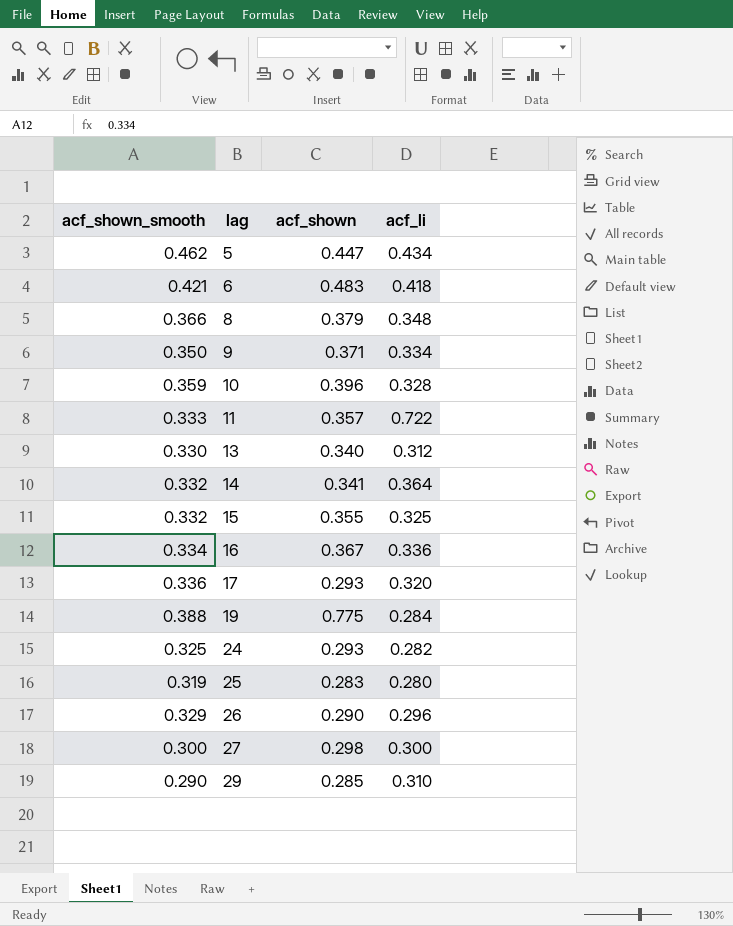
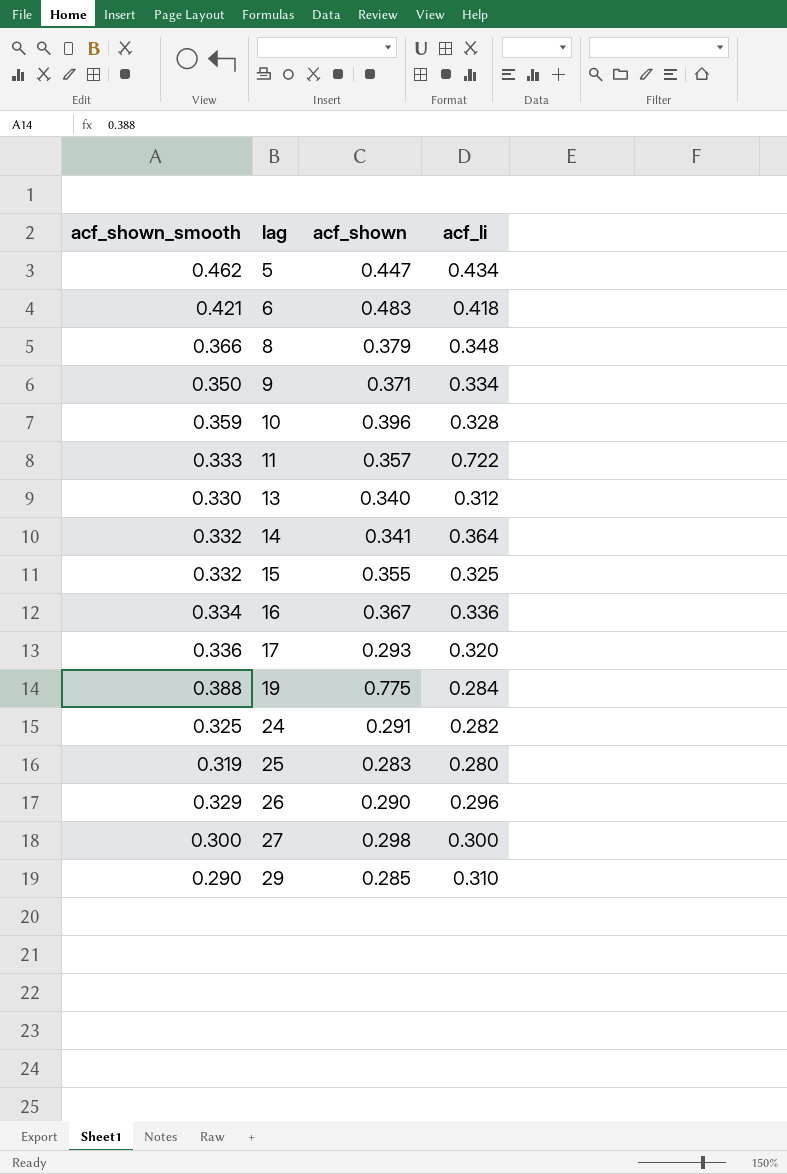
24 | acf_shown: 0.293 -> 0.291

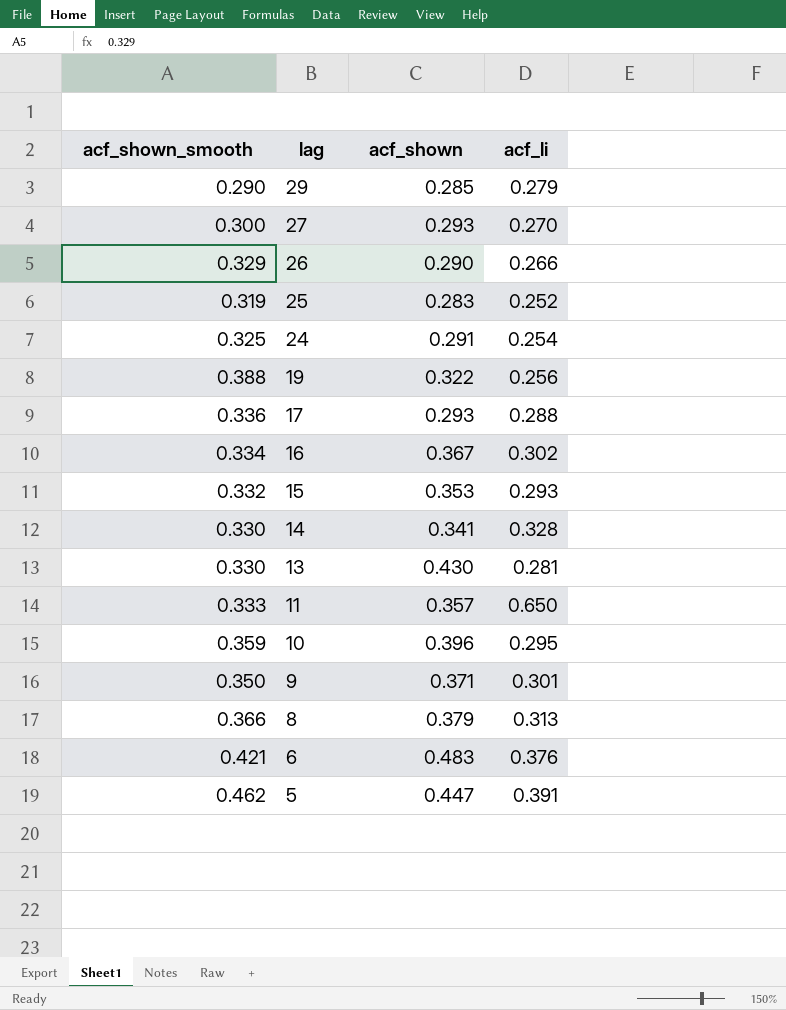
row order: lag ascending -> lag descending
29 | acf_li: 0.310 -> 0.279
27 | acf_shown: 0.298 -> 0.293
27 | acf_li: 0.300 -> 0.270
26 | acf_li: 0.296 -> 0.266
25 | acf_li: 0.280 -> 0.252
24 | acf_li: 0.282 -> 0.254
19 | acf_shown: 0.775 -> 0.322
19 | acf_li: 0.284 -> 0.256
17 | acf_li: 0.320 -> 0.288
16 | acf_li: 0.336 -> 0.302
15 | acf_shown: 0.355 -> 0.353
15 | acf_li: 0.325 -> 0.293
14 | acf_shown_smooth: 0.332 -> 0.330
14 | acf_li: 0.364 -> 0.328
13 | acf_shown: 0.340 -> 0.430
13 | acf_li: 0.312 -> 0.281
11 | acf_li: 0.722 -> 0.650
10 | acf_li: 0.328 -> 0.295
9 | acf_li: 0.334 -> 0.301
8 | acf_li: 0.348 -> 0.313
6 | acf_li: 0.418 -> 0.376
5 | acf_li: 0.434 -> 0.391

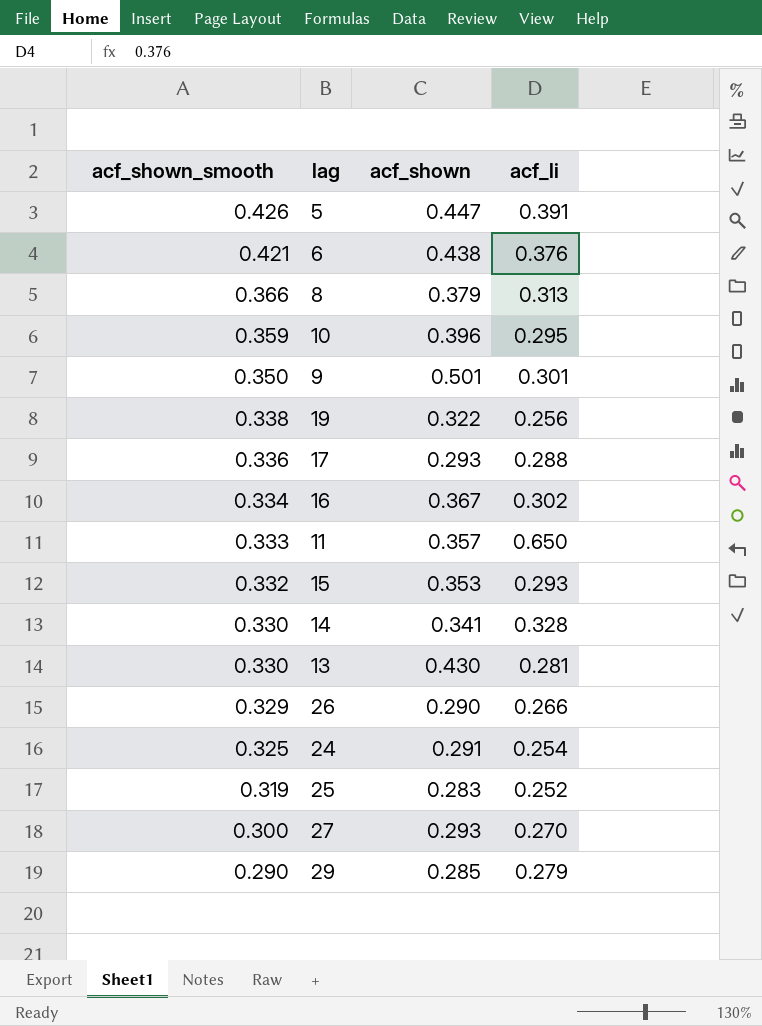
row order: lag descending -> acf_shown_smooth descending
5 | acf_shown_smooth: 0.462 -> 0.426
6 | acf_shown: 0.483 -> 0.438
9 | acf_shown: 0.371 -> 0.501
19 | acf_shown_smooth: 0.388 -> 0.338

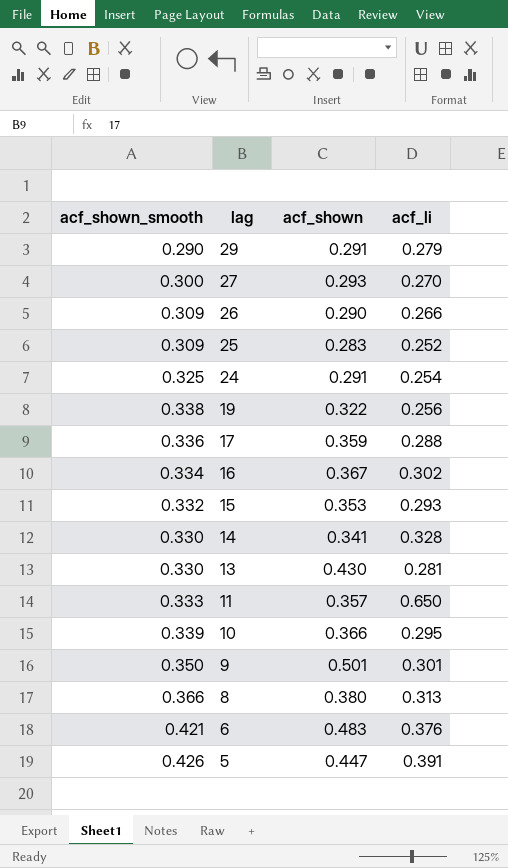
row order: acf_shown_smooth descending -> lag descending
29 | acf_shown: 0.285 -> 0.291
26 | acf_shown_smooth: 0.329 -> 0.309
25 | acf_shown_smooth: 0.319 -> 0.309
17 | acf_shown: 0.293 -> 0.359
10 | acf_shown_smooth: 0.359 -> 0.339
10 | acf_shown: 0.396 -> 0.366
8 | acf_shown: 0.379 -> 0.380
6 | acf_shown: 0.438 -> 0.483

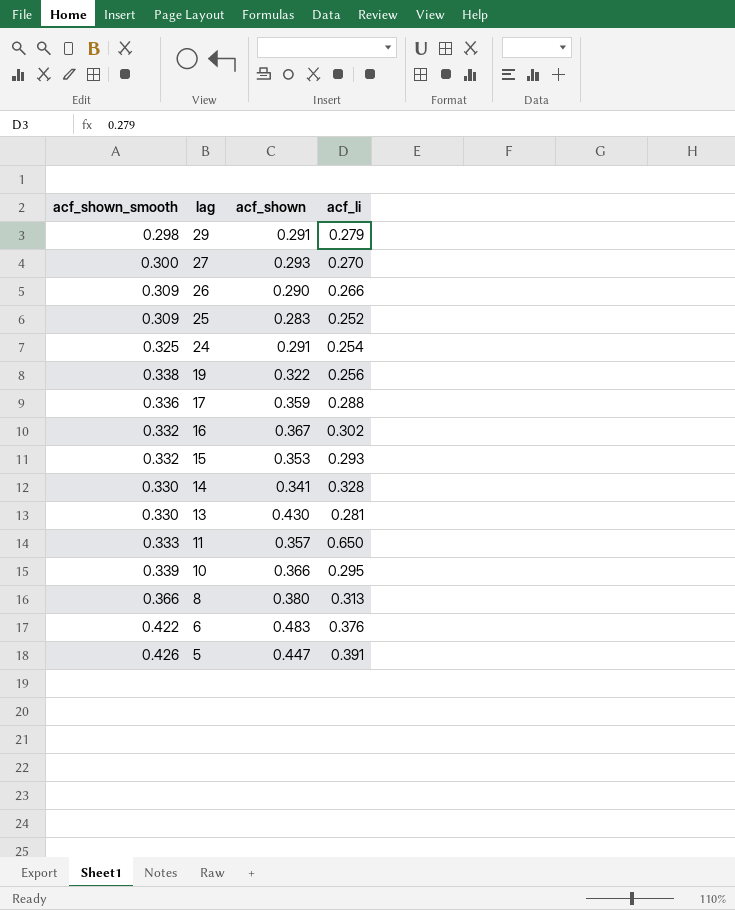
row 9: 0.350 | 0.501 | 0.301 -> none
29 | acf_shown_smooth: 0.290 -> 0.298
16 | acf_shown_smooth: 0.334 -> 0.332
6 | acf_shown_smooth: 0.421 -> 0.422

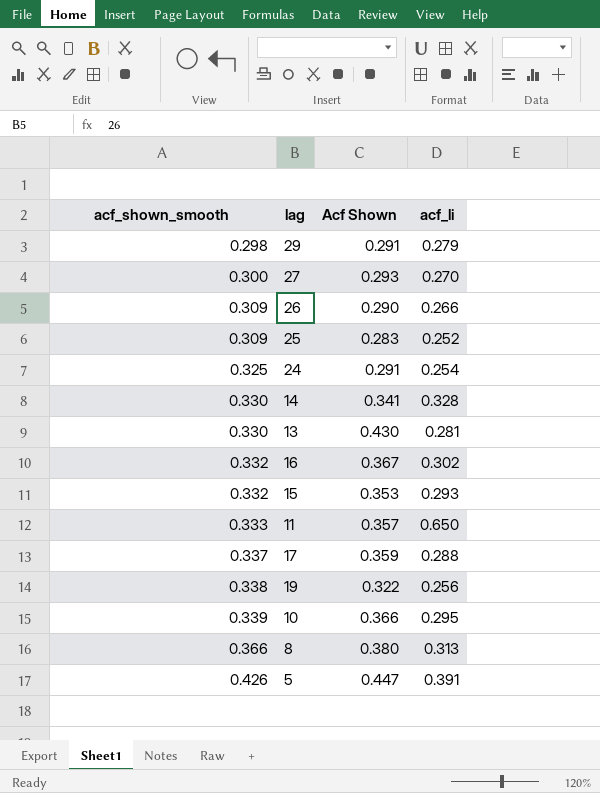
row order: lag descending -> acf_shown_smooth ascending
column name: acf_shown -> Acf Shown
row 6: 0.422 | 0.483 | 0.376 -> none
17 | acf_shown_smooth: 0.336 -> 0.337

